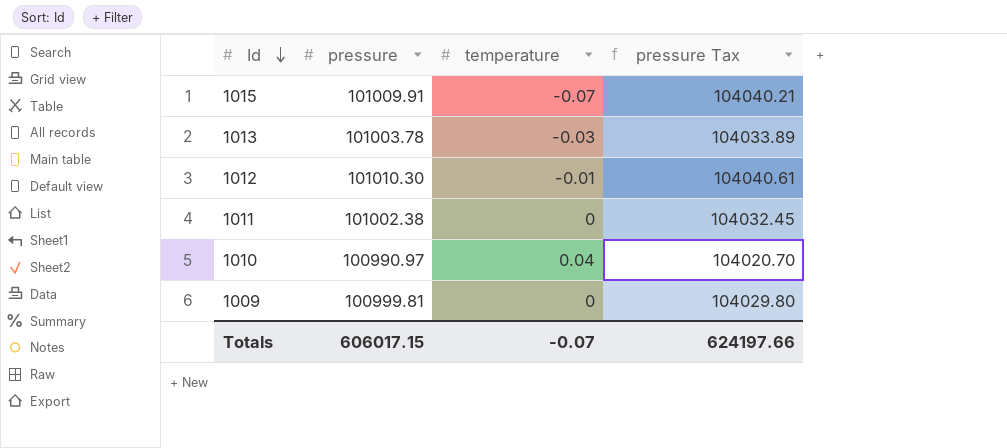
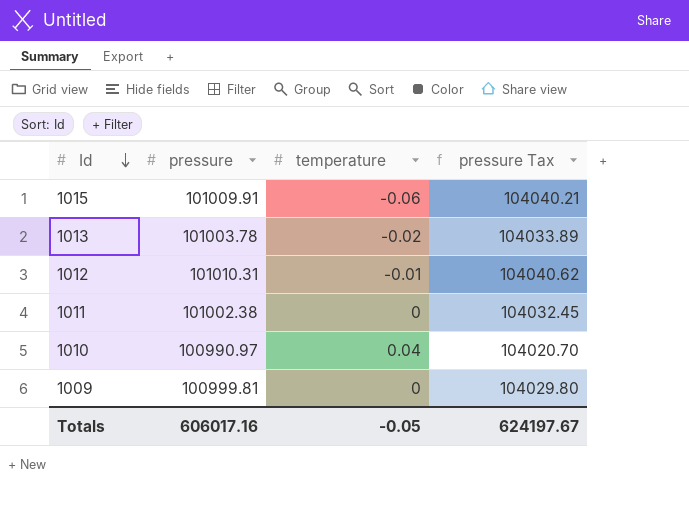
1015 | temperature: -0.07 -> -0.06
1013 | temperature: -0.03 -> -0.02
1012 | pressure: 101010.30 -> 101010.31
1012 | pressure Tax: 104040.61 -> 104040.62
Totals | pressure: 606017.15 -> 606017.16
Totals | temperature: -0.07 -> -0.05
Totals | pressure Tax: 624197.66 -> 624197.67

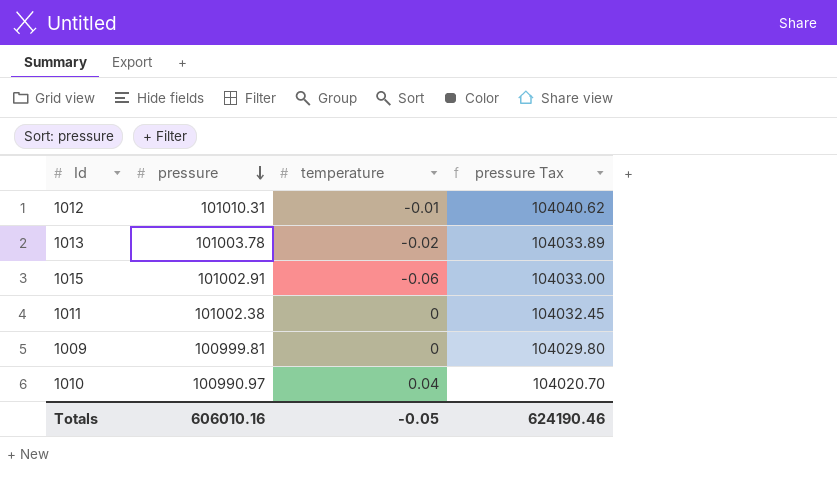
row order: Id descending -> pressure descending
1015 | pressure: 101009.91 -> 101002.91
1015 | pressure Tax: 104040.21 -> 104033.00
Totals | pressure: 606017.16 -> 606010.16
Totals | pressure Tax: 624197.67 -> 624190.46

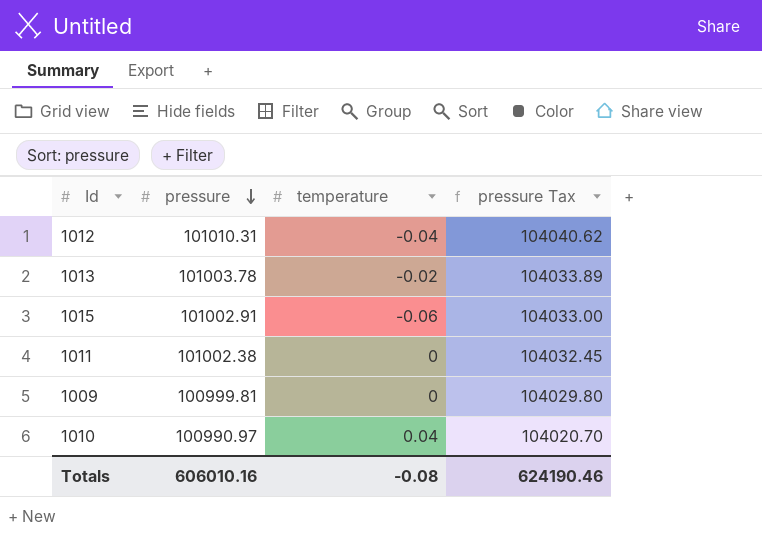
1012 | temperature: -0.01 -> -0.04
Totals | temperature: -0.05 -> -0.08

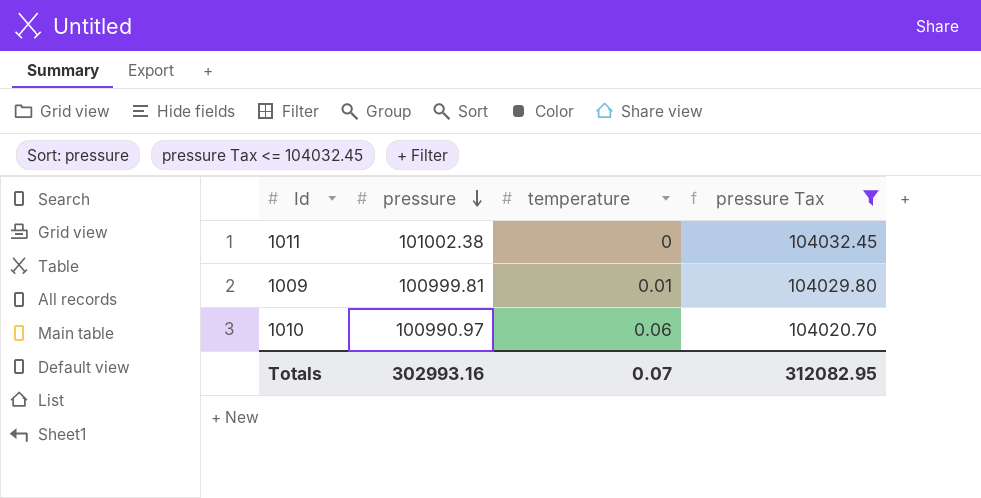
filter: none -> pressure Tax <= 104032.45
1009 | temperature: 0 -> 0.01
1010 | temperature: 0.04 -> 0.06
Totals | pressure: 606010.16 -> 302993.16
Totals | temperature: -0.08 -> 0.07
Totals | pressure Tax: 624190.46 -> 312082.95

